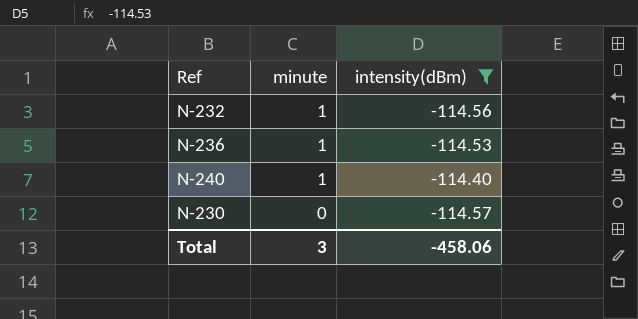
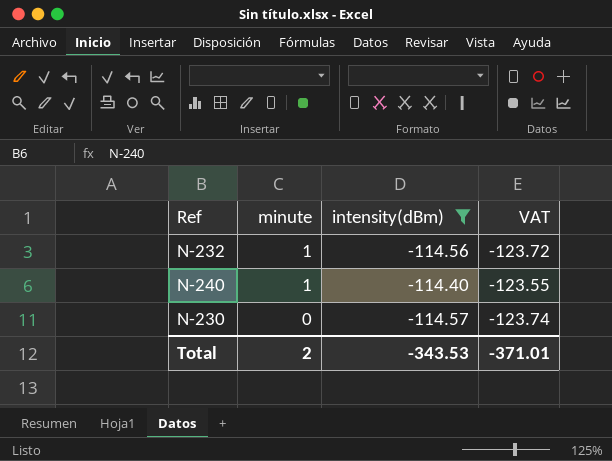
column VAT | formula: none -> [intensity(dBm)] * 1.08
row N-236: 1 | -114.53 -> none
Total | minute: 3 -> 2
Total | intensity(dBm): -458.06 -> -343.53

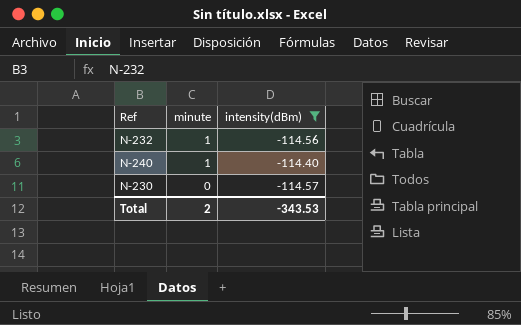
column VAT | formula: [intensity(dBm)] * 1.08 -> none

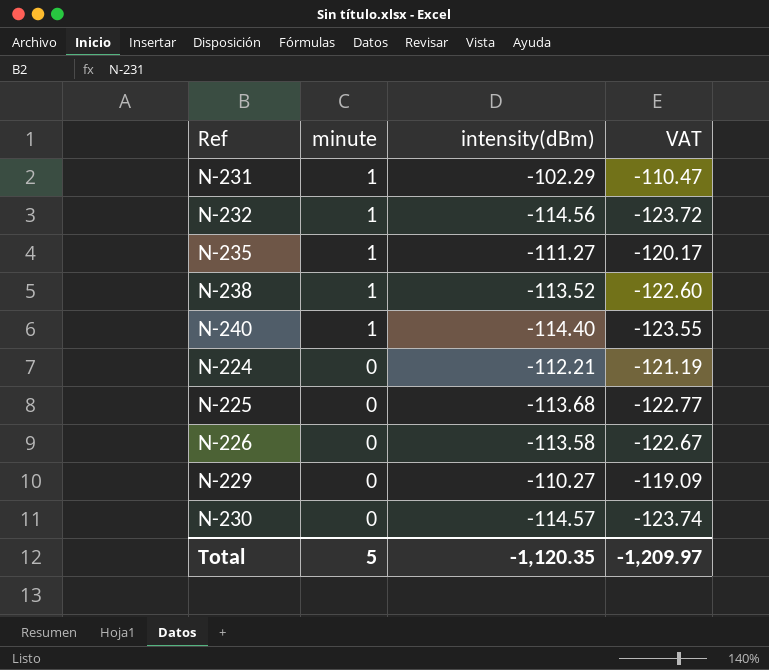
filter: intensity(dBm) <= -114.40 -> none
column VAT | formula: none -> [intensity(dBm)] * 1.08
Total | minute: 2 -> 5
Total | intensity(dBm): -343.53 -> -1,120.35

